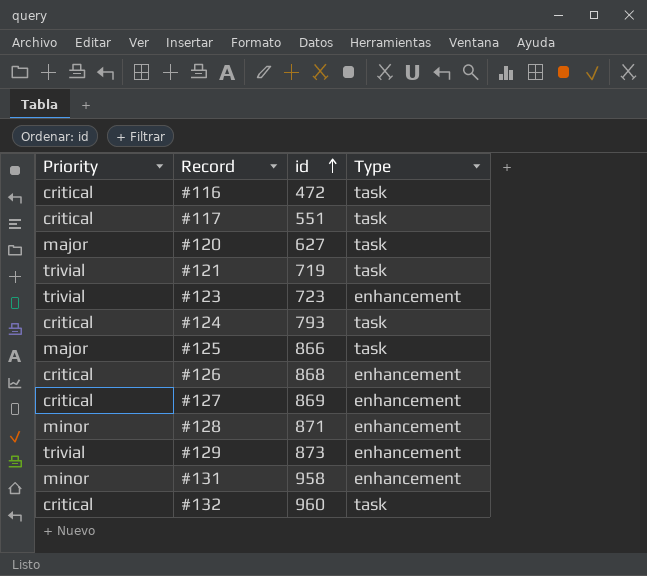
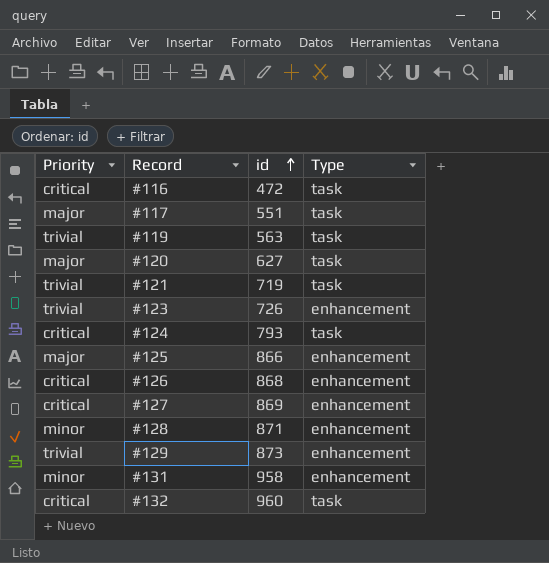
#117 | Priority: critical -> major
row #119: none -> trivial | 563 | task
#123 | id: 723 -> 726
#125 | Type: task -> enhancement

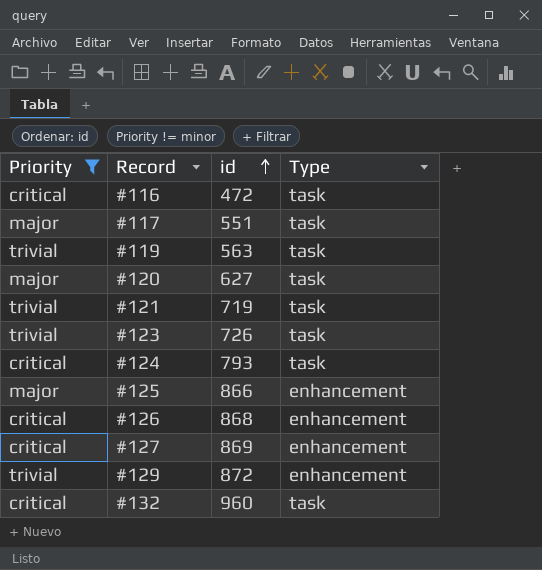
filter: none -> Priority != minor
#123 | Type: enhancement -> task
#129 | id: 873 -> 872

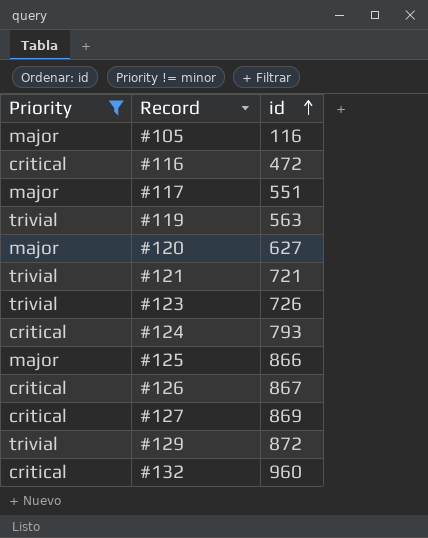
column Type | position: 4 -> none
row #105: none -> major | 116
#121 | id: 719 -> 721
#126 | id: 868 -> 867

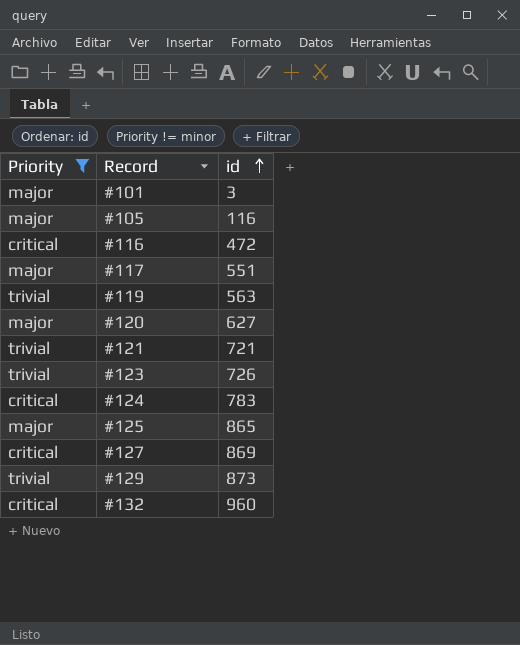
row #126: critical | 867 -> none
row #101: none -> major | 3
#124 | id: 793 -> 783
#125 | id: 866 -> 865
#129 | id: 872 -> 873

